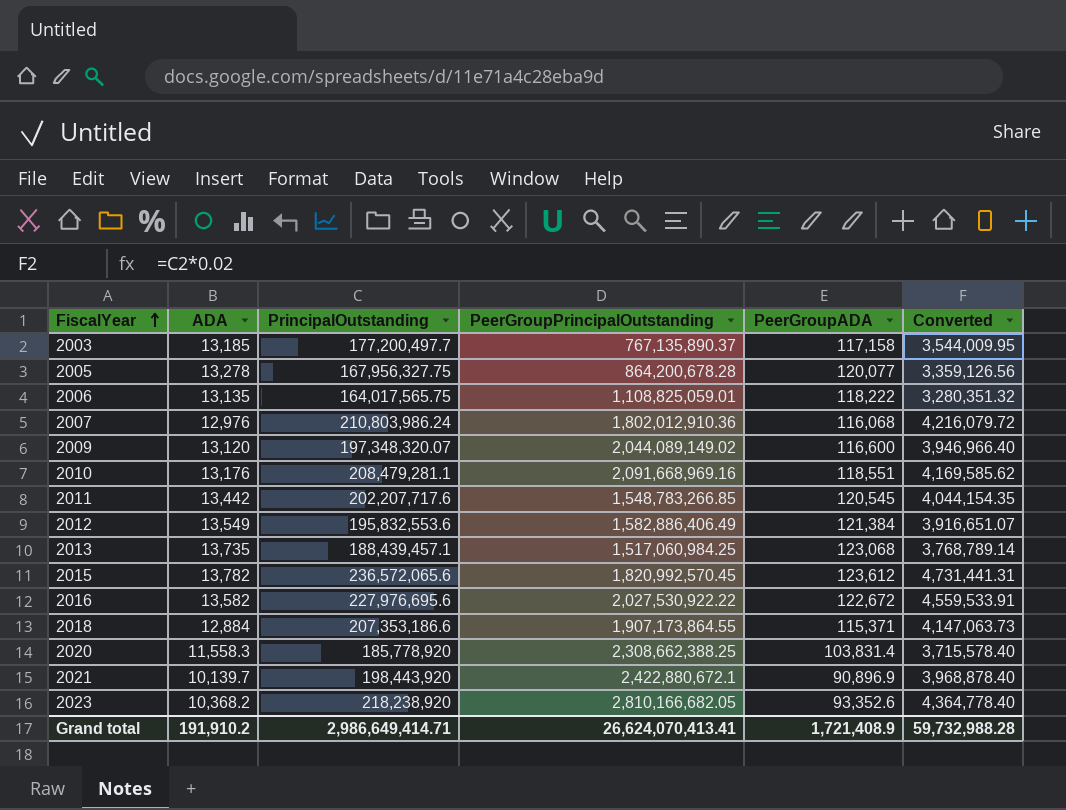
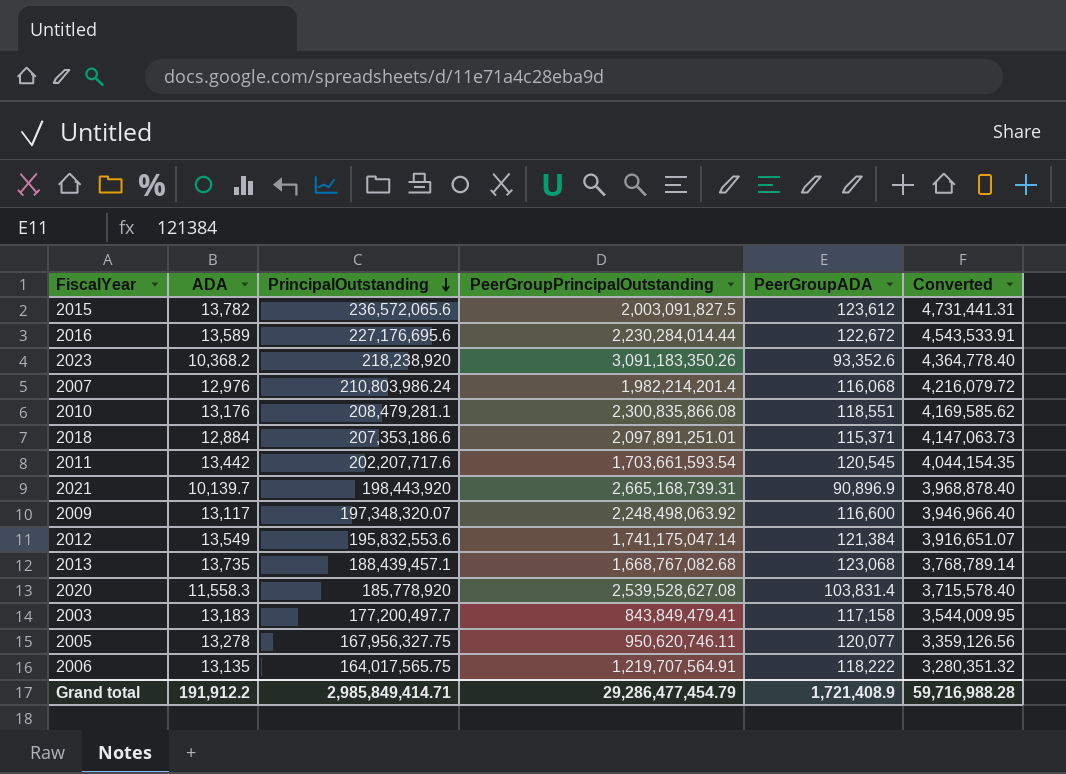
row order: FiscalYear ascending -> PrincipalOutstanding descending
2015 | PeerGroupPrincipalOutstanding: 1,820,992,570.45 -> 2,003,091,827.5
2016 | ADA: 13,582 -> 13,589
2016 | PrincipalOutstanding: 227,976,695.6 -> 227,176,695.6
2016 | PeerGroupPrincipalOutstanding: 2,027,530,922.22 -> 2,230,284,014.44
2016 | Converted: 4,559,533.91 -> 4,543,533.91
2023 | PeerGroupPrincipalOutstanding: 2,810,166,682.05 -> 3,091,183,350.26
2007 | PeerGroupPrincipalOutstanding: 1,802,012,910.36 -> 1,982,214,201.4
2010 | PeerGroupPrincipalOutstanding: 2,091,668,969.16 -> 2,300,835,866.08
2018 | PeerGroupPrincipalOutstanding: 1,907,173,864.55 -> 2,097,891,251.01
2011 | PeerGroupPrincipalOutstanding: 1,548,783,266.85 -> 1,703,661,593.54
2021 | PeerGroupPrincipalOutstanding: 2,422,880,672.1 -> 2,665,168,739.31
2009 | ADA: 13,120 -> 13,117
2009 | PeerGroupPrincipalOutstanding: 2,044,089,149.02 -> 2,248,498,063.92
2012 | PeerGroupPrincipalOutstanding: 1,582,886,406.49 -> 1,741,175,047.14
2013 | PeerGroupPrincipalOutstanding: 1,517,060,984.25 -> 1,668,767,082.68
2020 | PeerGroupPrincipalOutstanding: 2,308,662,388.25 -> 2,539,528,627.08
2003 | ADA: 13,185 -> 13,183
2003 | PeerGroupPrincipalOutstanding: 767,135,890.37 -> 843,849,479.41
2005 | PeerGroupPrincipalOutstanding: 864,200,678.28 -> 950,620,746.11
2006 | PeerGroupPrincipalOutstanding: 1,108,825,059.01 -> 1,219,707,564.91
Grand total | ADA: 191,910.2 -> 191,912.2
Grand total | PrincipalOutstanding: 2,986,649,414.71 -> 2,985,849,414.71
Grand total | PeerGroupPrincipalOutstanding: 26,624,070,413.41 -> 29,286,477,454.79
Grand total | Converted: 59,732,988.28 -> 59,716,988.28

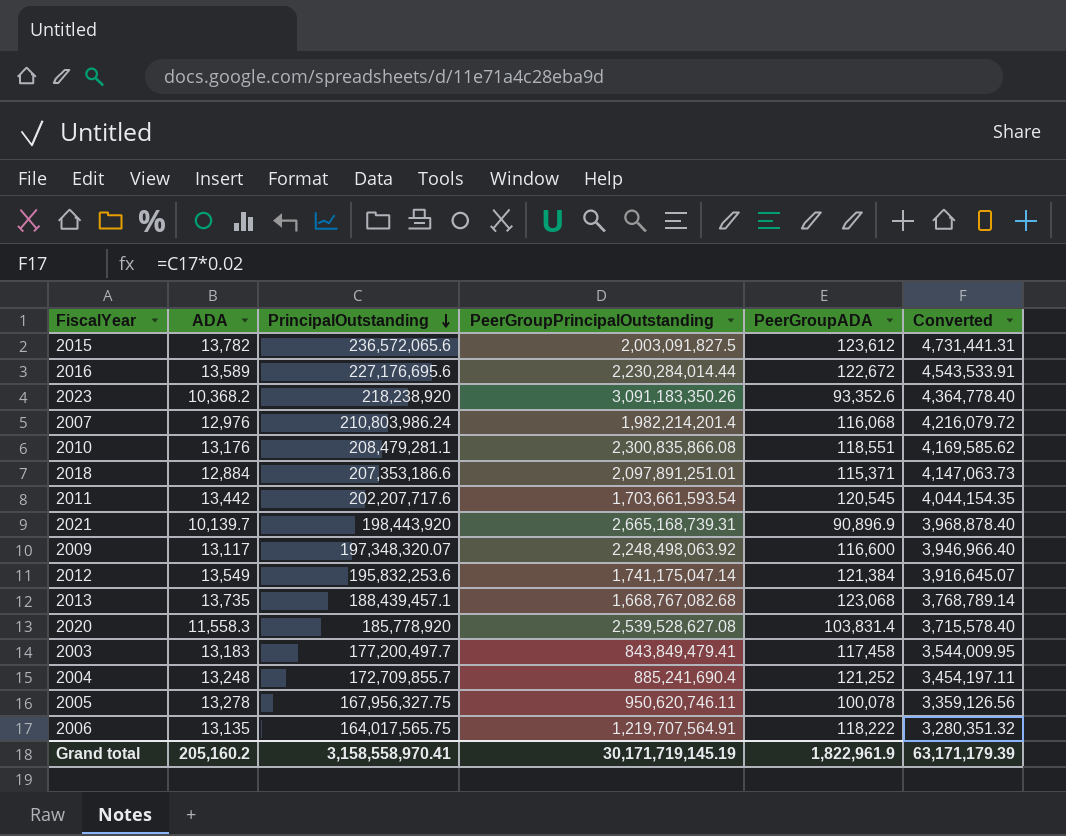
2012 | PrincipalOutstanding: 195,832,553.6 -> 195,832,253.6
2012 | Converted: 3,916,651.07 -> 3,916,645.07
2003 | PeerGroupADA: 117,158 -> 117,458
row 2004: none -> 13,248 | 172,709,855.7 | 885,241,690.4 | 121,252 | 3,454,197.11
2005 | PeerGroupADA: 120,077 -> 100,078
Grand total | ADA: 191,912.2 -> 205,160.2
Grand total | PrincipalOutstanding: 2,985,849,414.71 -> 3,158,558,970.41
Grand total | PeerGroupPrincipalOutstanding: 29,286,477,454.79 -> 30,171,719,145.19
Grand total | PeerGroupADA: 1,721,408.9 -> 1,822,961.9
Grand total | Converted: 59,716,988.28 -> 63,171,179.39

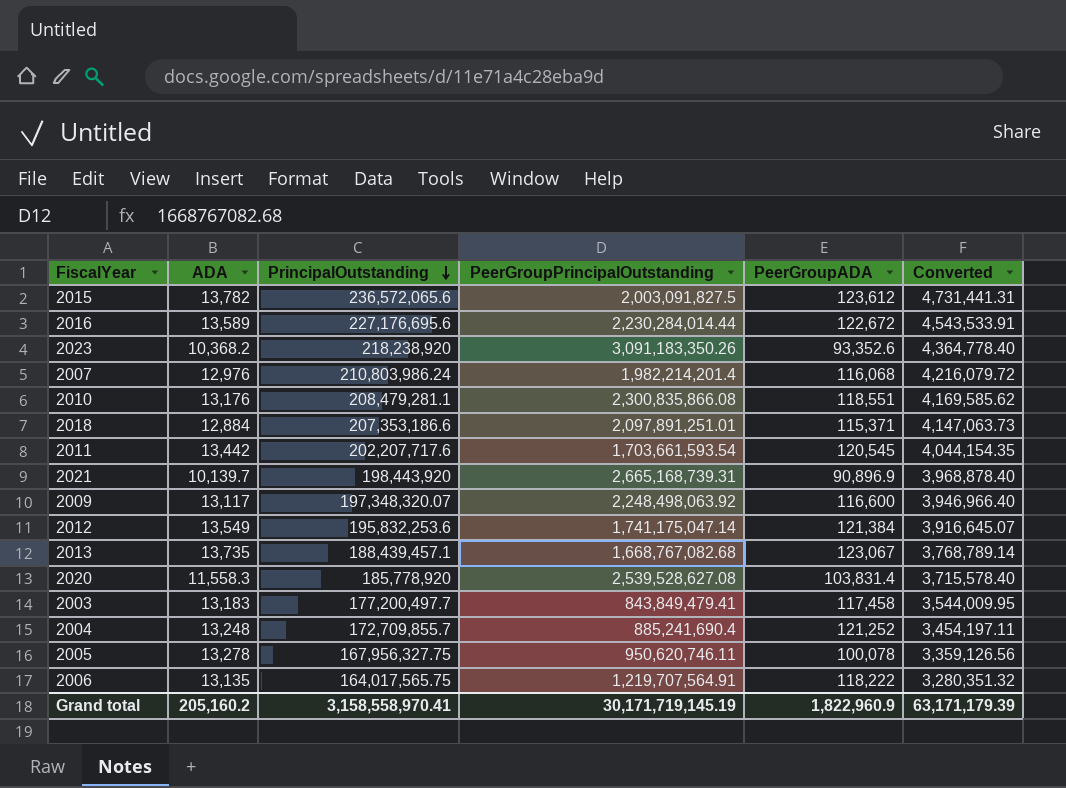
2013 | PeerGroupADA: 123,068 -> 123,067
Grand total | PeerGroupADA: 1,822,961.9 -> 1,822,960.9

